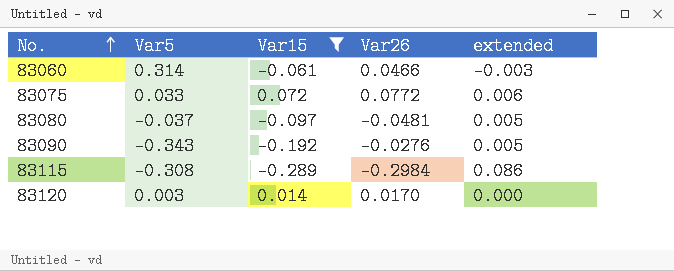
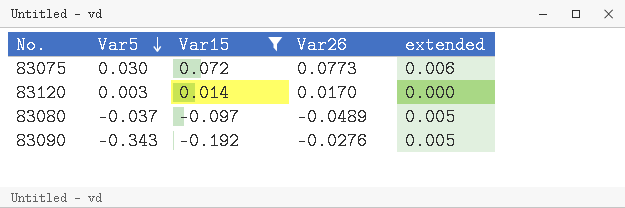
row order: No. ascending -> Var5 descending
row 83060: 0.314 | -0.061 | 0.0466 | -0.003 -> none
row 83115: -0.308 | -0.289 | -0.2984 | 0.086 -> none
83075 | Var5: 0.033 -> 0.030
83075 | Var26: 0.0772 -> 0.0773
83080 | Var26: -0.0481 -> -0.0489

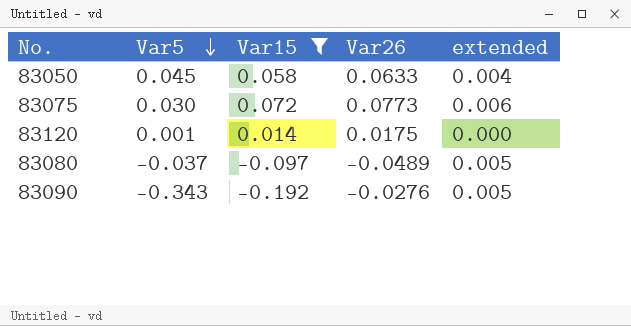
row 83050: none -> 0.045 | 0.058 | 0.0633 | 0.004
83120 | Var5: 0.003 -> 0.001
83120 | Var26: 0.0170 -> 0.0175

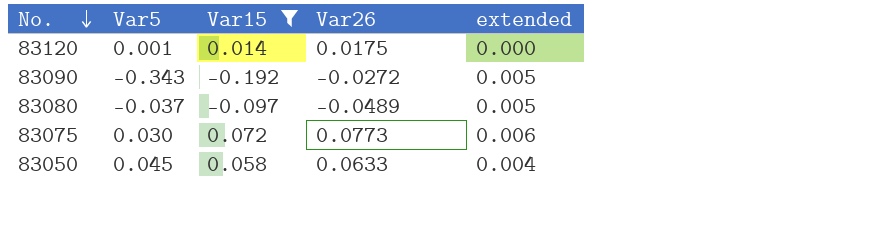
row order: Var5 descending -> No. descending
83090 | Var26: -0.0276 -> -0.0272

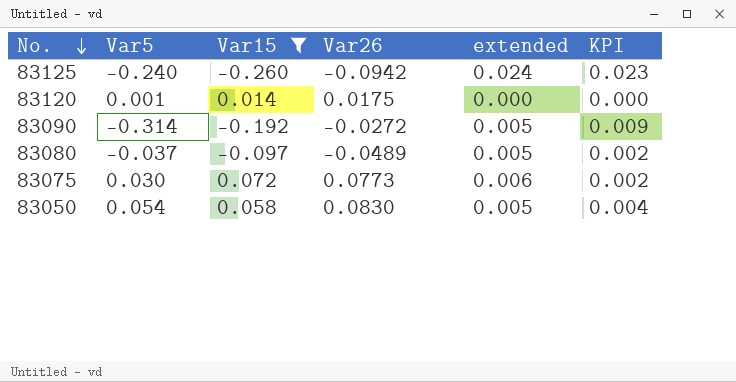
column KPI | formula: none -> [Var5] * [Var26]
row 83125: none -> -0.240 | -0.260 | -0.0942 | 0.024 | 0.023
83090 | Var5: -0.343 -> -0.314
83050 | Var5: 0.045 -> 0.054
83050 | Var26: 0.0633 -> 0.0830
83050 | extended: 0.004 -> 0.005

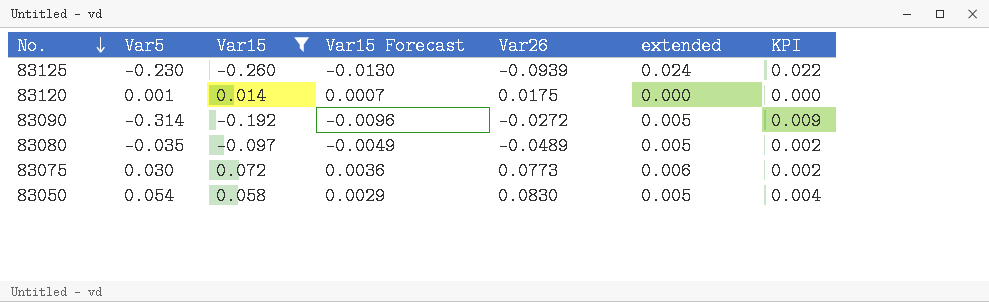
column Var15 Forecast | formula: none -> [Var15] * 0.05
83125 | Var5: -0.240 -> -0.230
83125 | Var26: -0.0942 -> -0.0939
83125 | KPI: 0.023 -> 0.022
83080 | Var5: -0.037 -> -0.035

